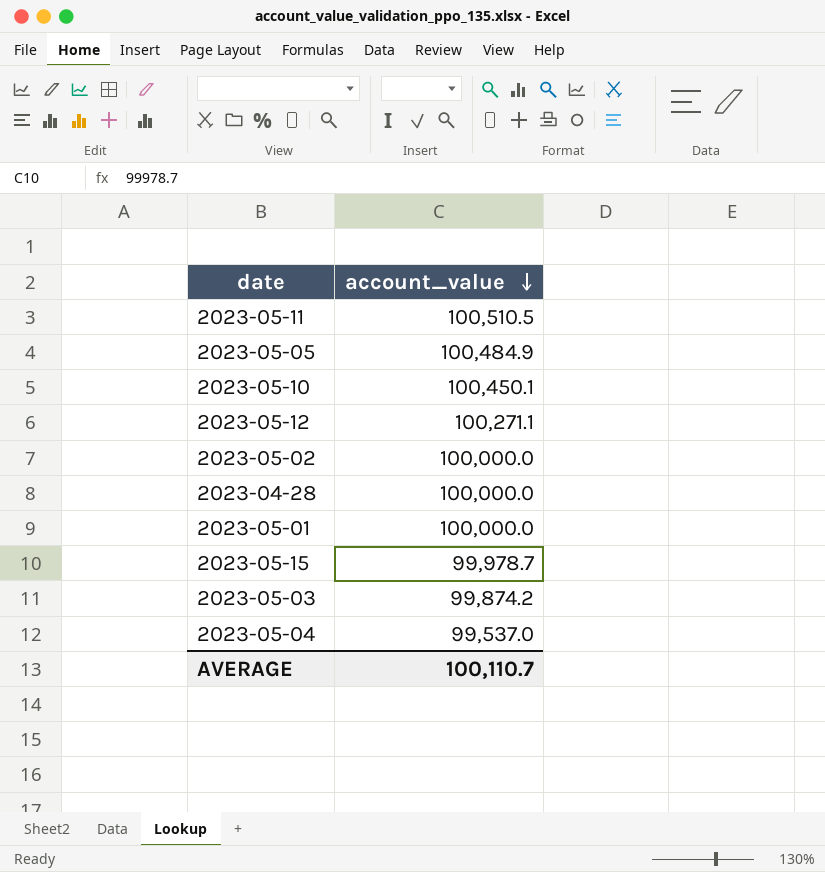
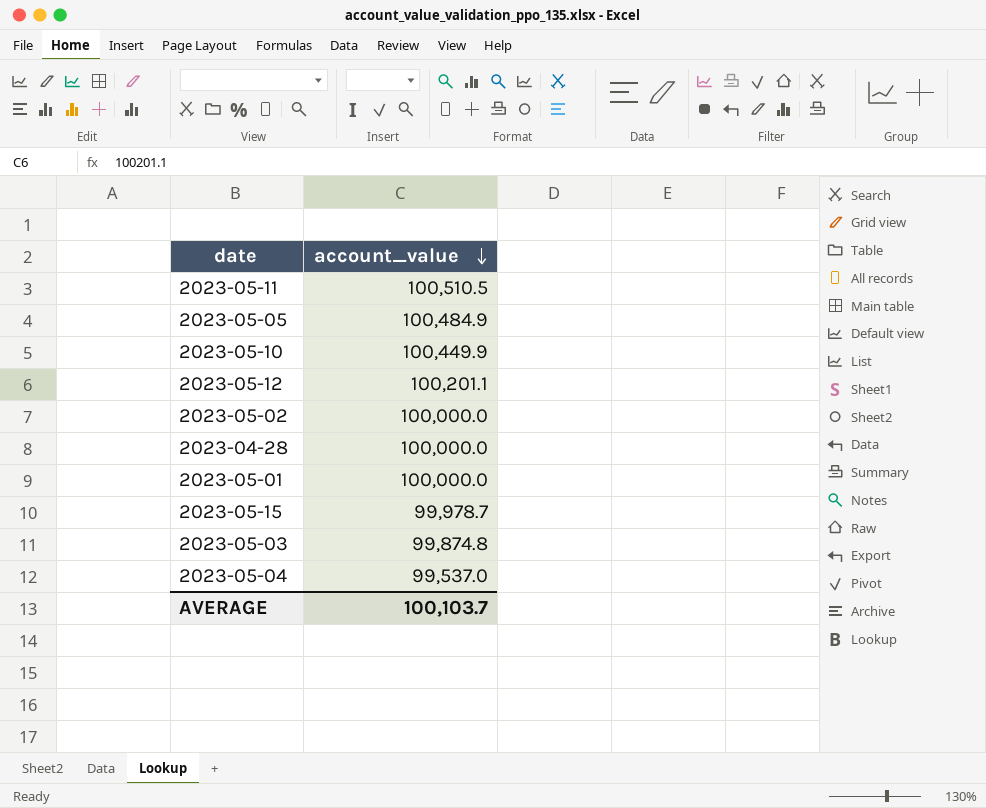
2023-05-10 | account_value: 100,450.1 -> 100,449.9
2023-05-12 | account_value: 100,271.1 -> 100,201.1
2023-05-03 | account_value: 99,874.2 -> 99,874.8
AVERAGE | account_value: 100,110.7 -> 100,103.7

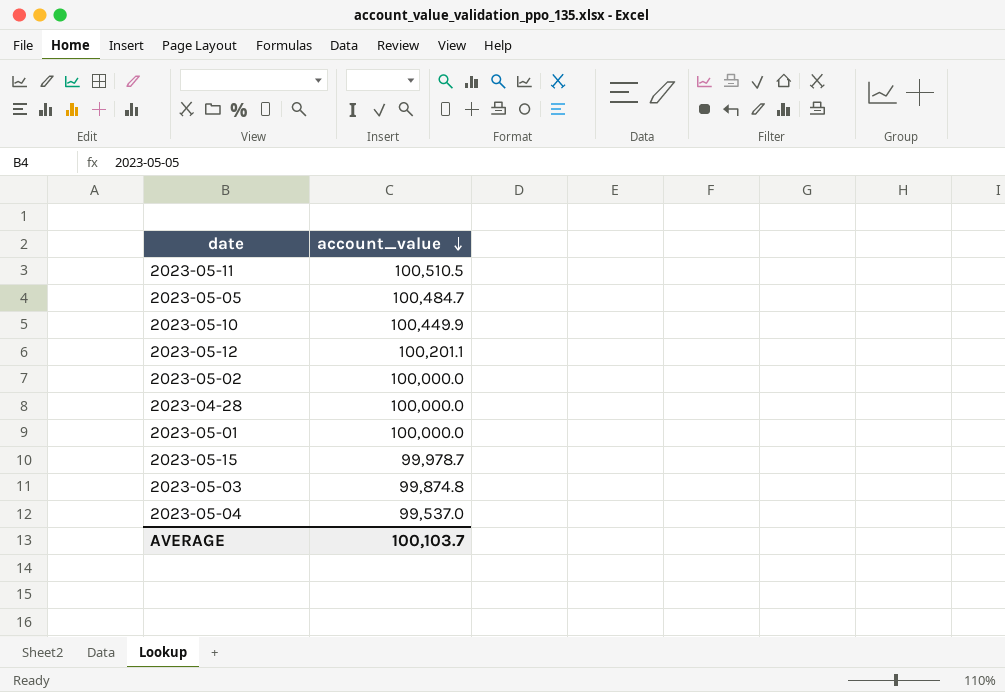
2023-05-05 | account_value: 100,484.9 -> 100,484.7

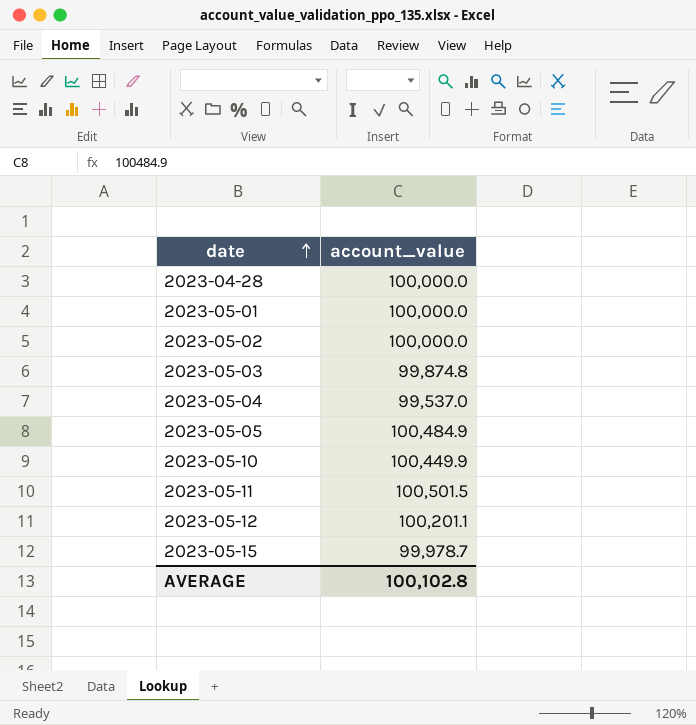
row order: account_value descending -> date ascending
2023-05-05 | account_value: 100,484.7 -> 100,484.9
2023-05-11 | account_value: 100,510.5 -> 100,501.5
AVERAGE | account_value: 100,103.7 -> 100,102.8

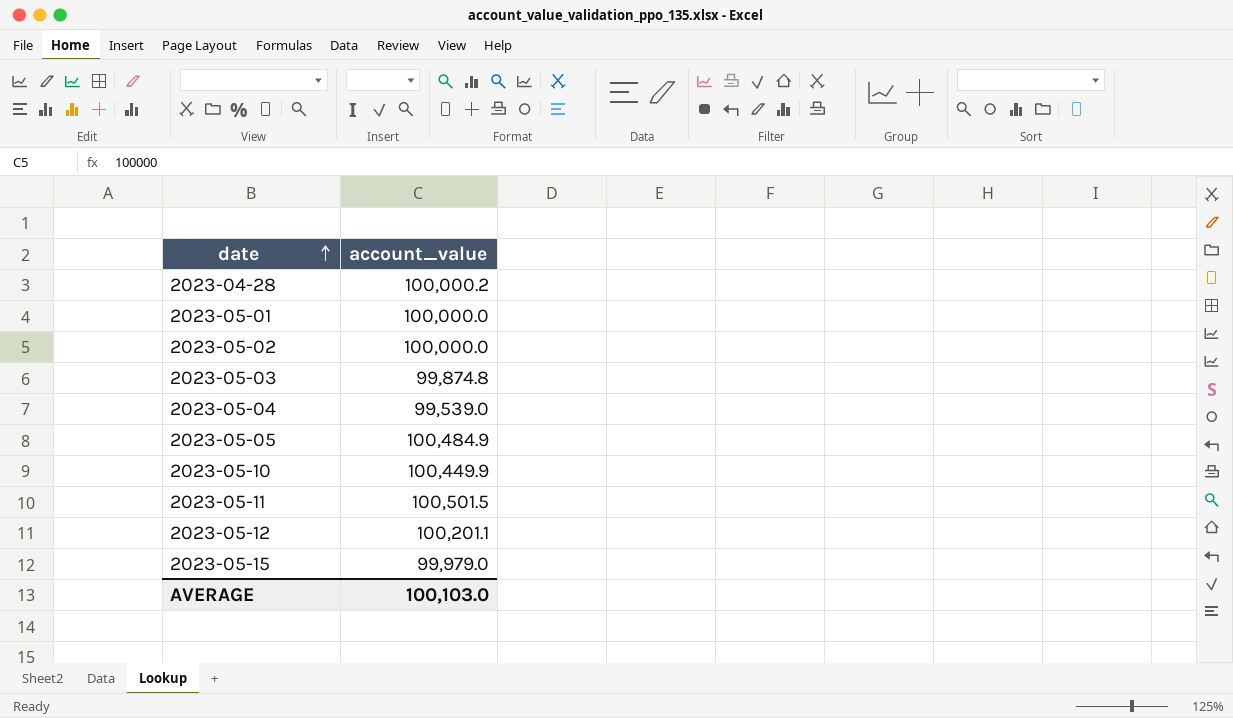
2023-04-28 | account_value: 100,000.0 -> 100,000.2
2023-05-04 | account_value: 99,537.0 -> 99,539.0
2023-05-15 | account_value: 99,978.7 -> 99,979.0
AVERAGE | account_value: 100,102.8 -> 100,103.0

